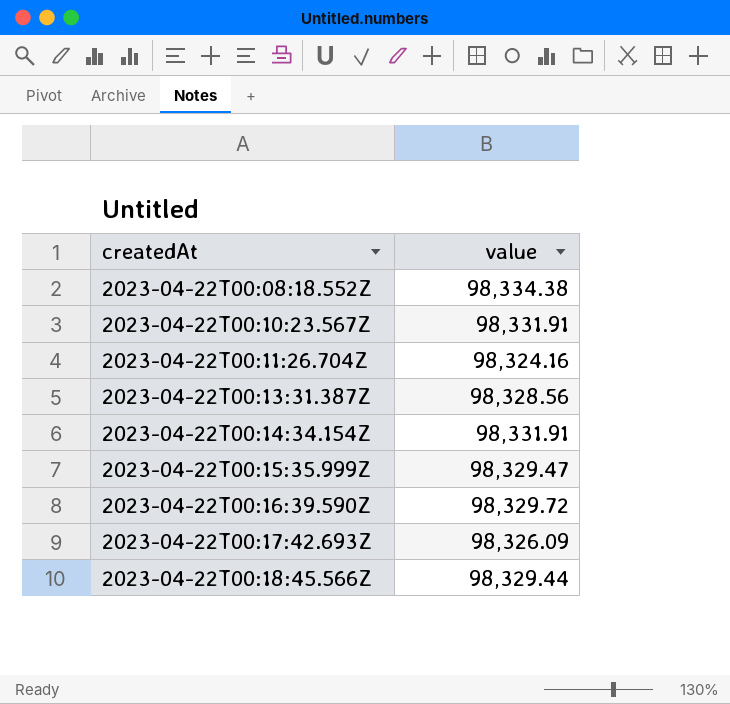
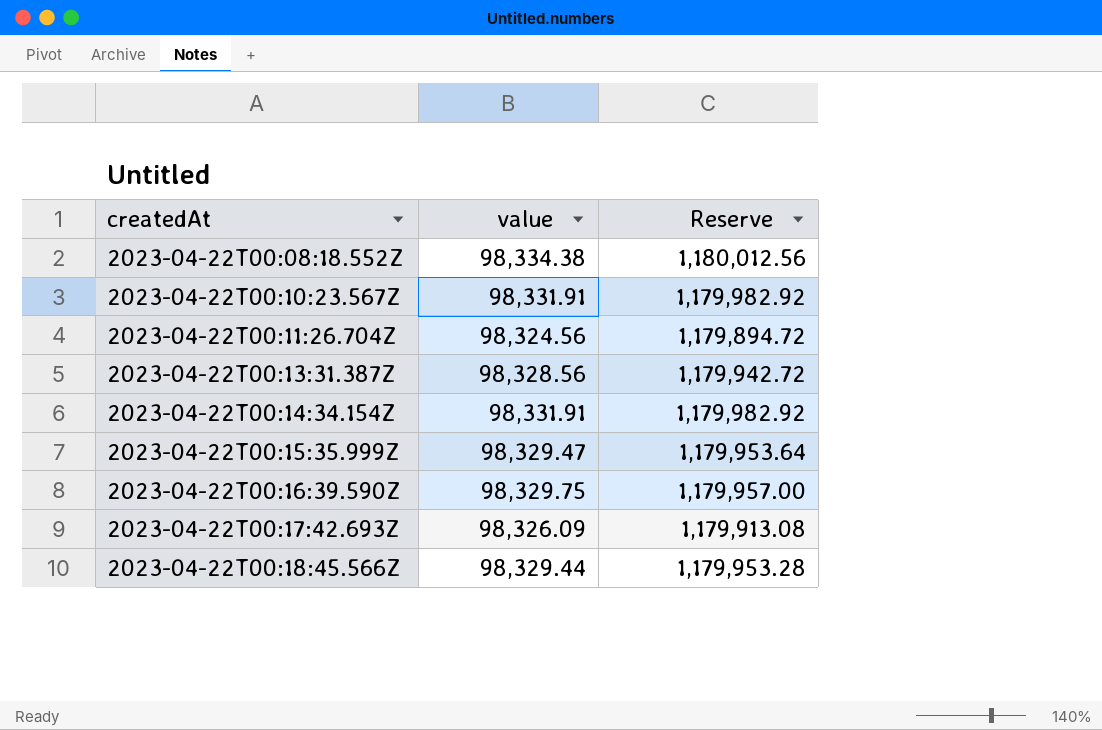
column Reserve | formula: none -> [value] * 12
2023-04-22T00:11:26.704Z | value: 98,324.16 -> 98,324.56
2023-04-22T00:16:39.590Z | value: 98,329.72 -> 98,329.75

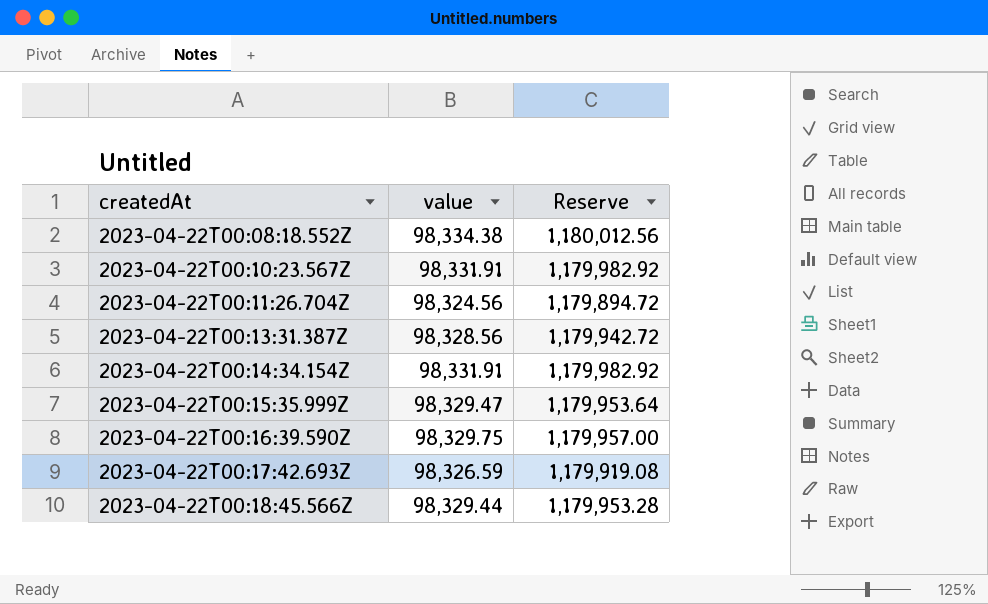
2023-04-22T00:17:42.693Z | value: 98,326.09 -> 98,326.59
2023-04-22T00:17:42.693Z | Reserve: 1,179,913.08 -> 1,179,919.08

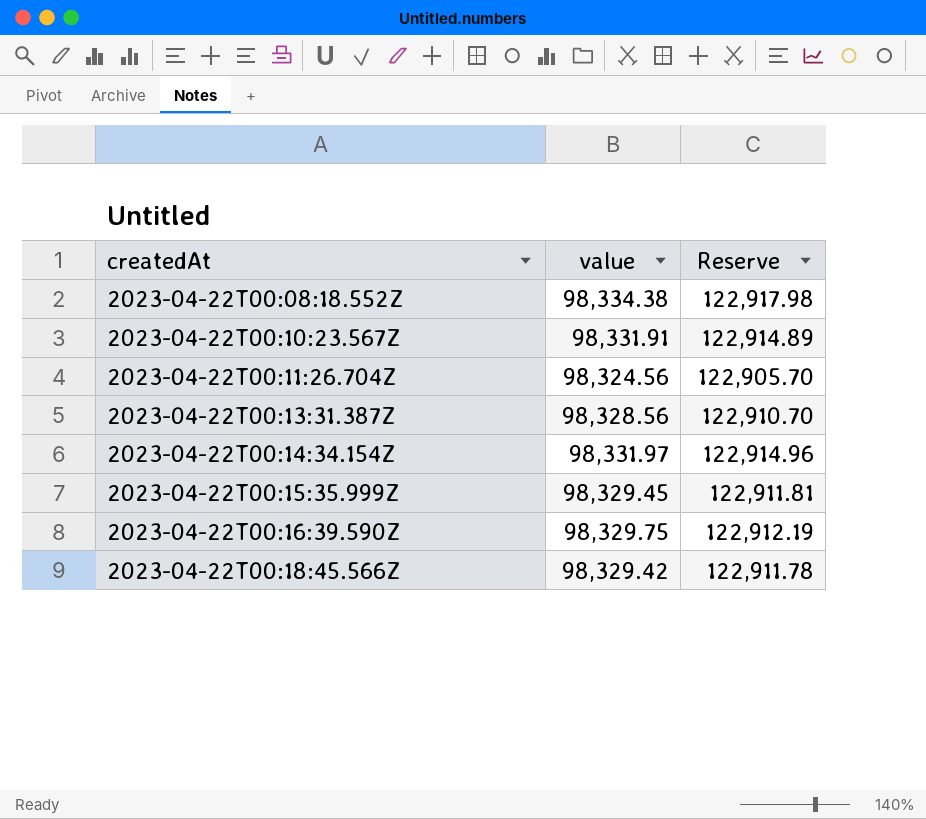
column Reserve | formula: [value] * 12 -> [value] * 1.25
row 2023-04-22T00:17:42.693Z: 98,326.59 | 1,179,919.08 -> none
2023-04-22T00:14:34.154Z | value: 98,331.91 -> 98,331.97
2023-04-22T00:15:35.999Z | value: 98,329.47 -> 98,329.45
2023-04-22T00:18:45.566Z | value: 98,329.44 -> 98,329.42

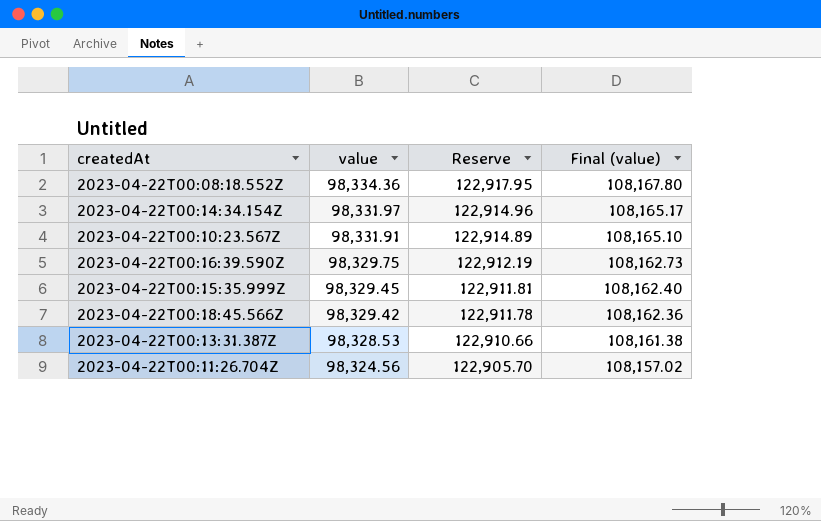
row order: createdAt ascending -> value descending
column Final (value) | formula: none -> [value] * 1.1
2023-04-22T00:08:18.552Z | value: 98,334.38 -> 98,334.36
2023-04-22T00:08:18.552Z | Reserve: 122,917.98 -> 122,917.95
2023-04-22T00:13:31.387Z | value: 98,328.56 -> 98,328.53
2023-04-22T00:13:31.387Z | Reserve: 122,910.70 -> 122,910.66

